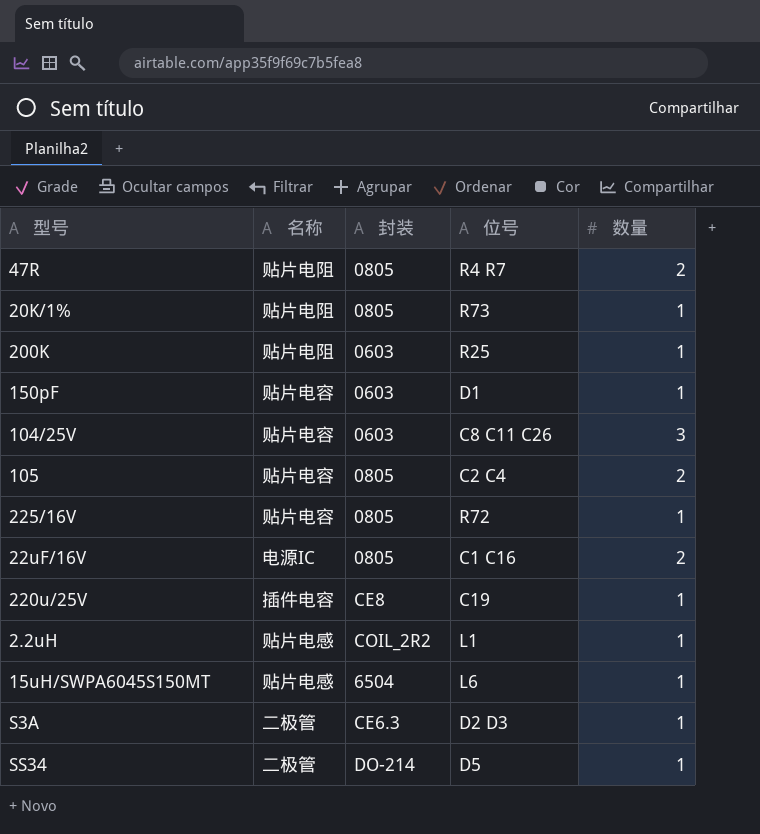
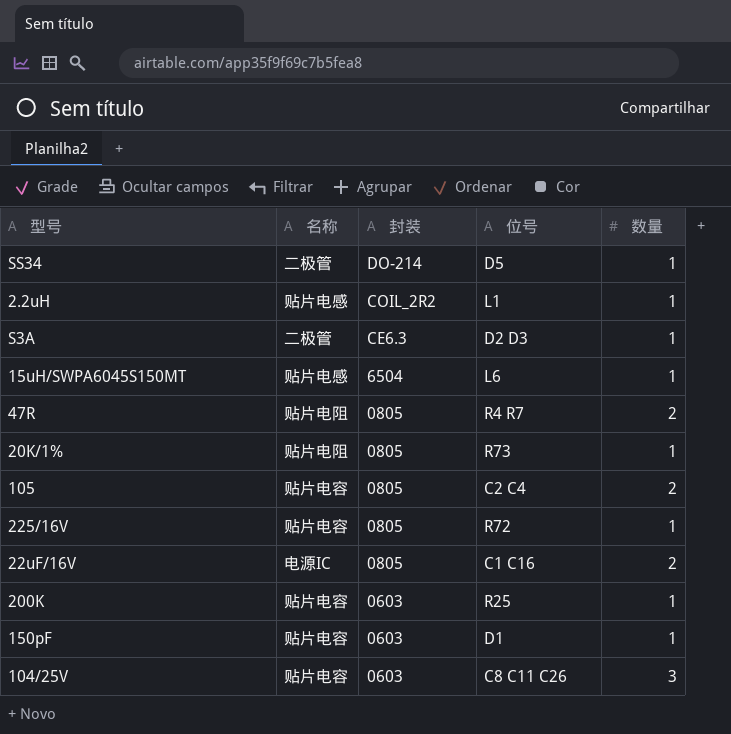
row order: none -> 封装 descending
row 220u/25V: 插件电容 | CE8 | C19 | 1 -> none
200K | 名称: 贴片电阻 -> 贴片电容

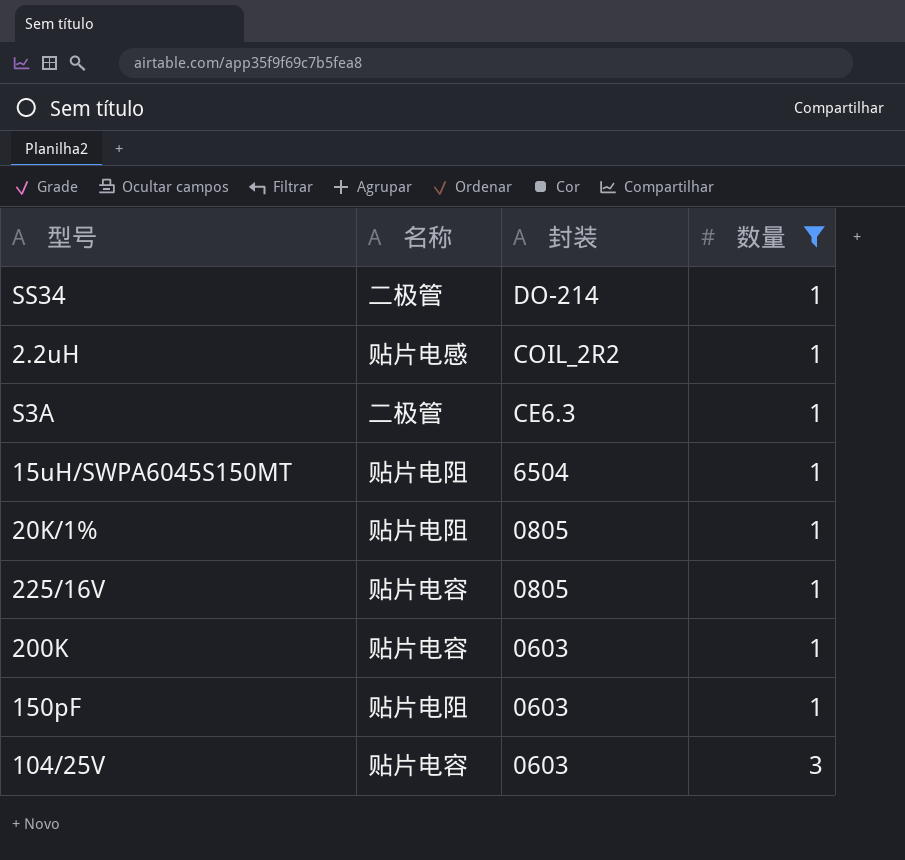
filter: none -> 数量 != 2
column 位号 | position: 4 -> none
15uH/SWPA6045S150MT | 名称: 贴片电感 -> 贴片电阻
150pF | 名称: 贴片电容 -> 贴片电阻

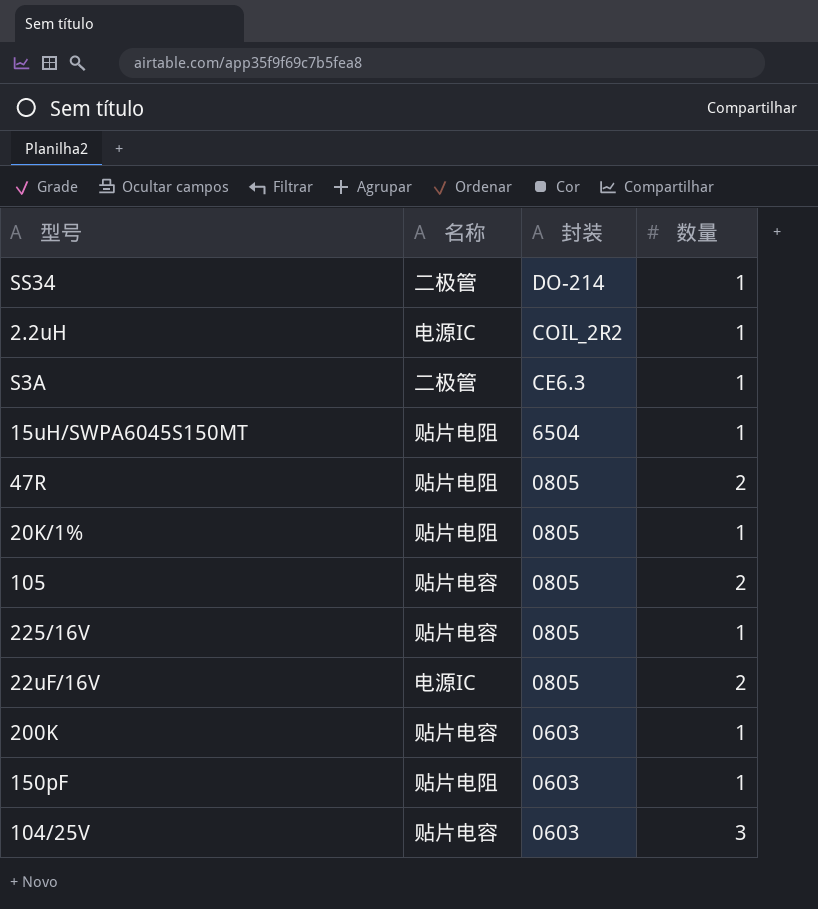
filter: 数量 != 2 -> none
2.2uH | 名称: 贴片电感 -> 电源IC

